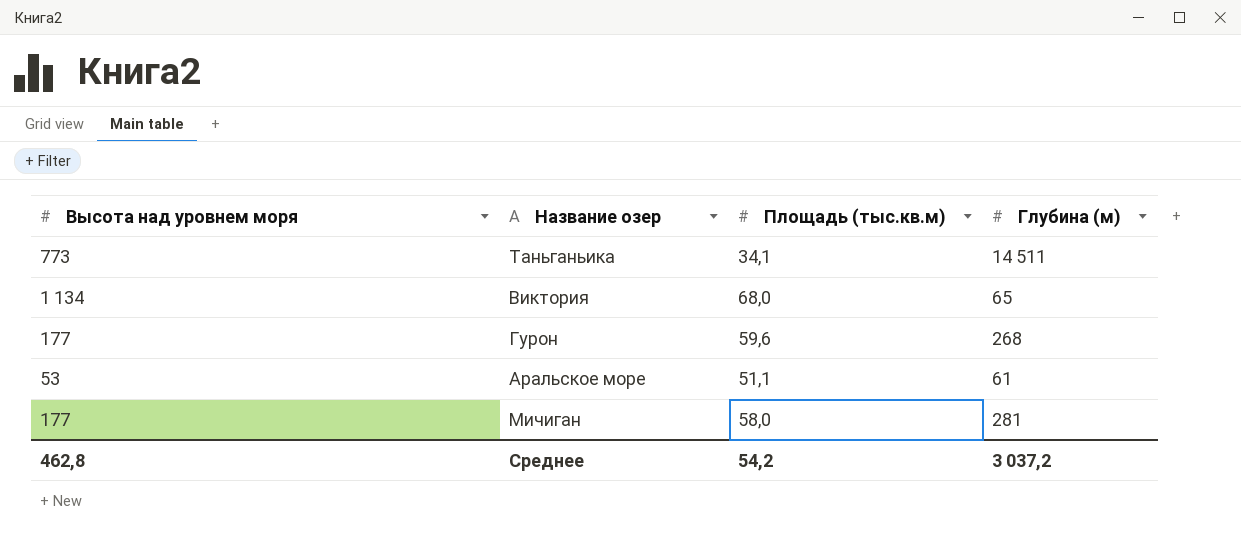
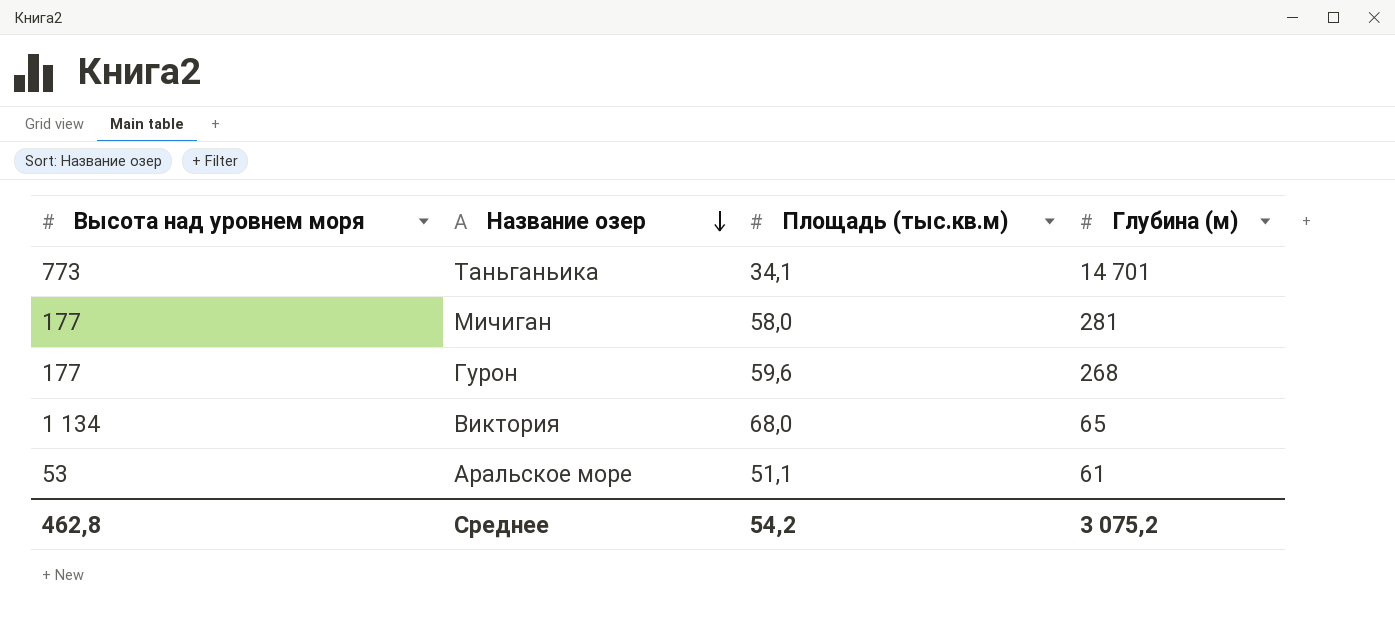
row order: none -> Название озер descending
Таньганьика | Глубина (м): 14 511 -> 14 701
Среднее | Глубина (м): 3 037,2 -> 3 075,2

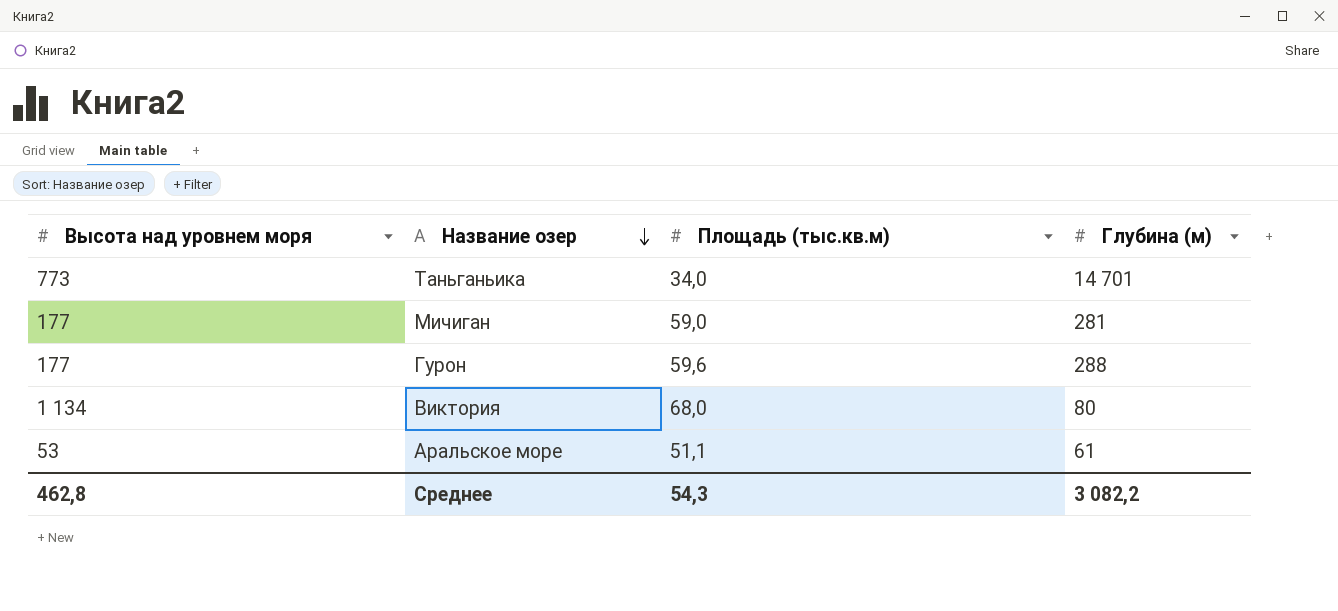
Таньганьика | Площадь (тыс.кв.м): 34,1 -> 34,0
Мичиган | Площадь (тыс.кв.м): 58,0 -> 59,0
Гурон | Глубина (м): 268 -> 288
Виктория | Глубина (м): 65 -> 80
Среднее | Площадь (тыс.кв.м): 54,2 -> 54,3
Среднее | Глубина (м): 3 075,2 -> 3 082,2

